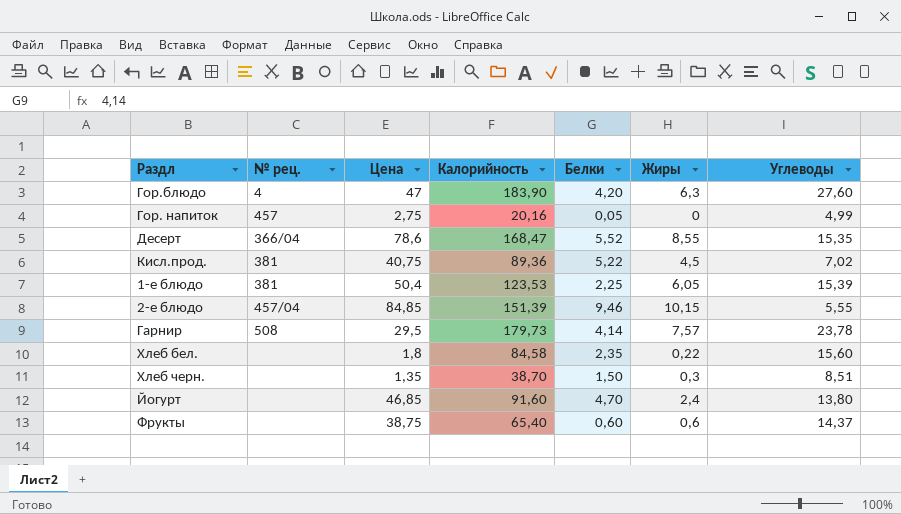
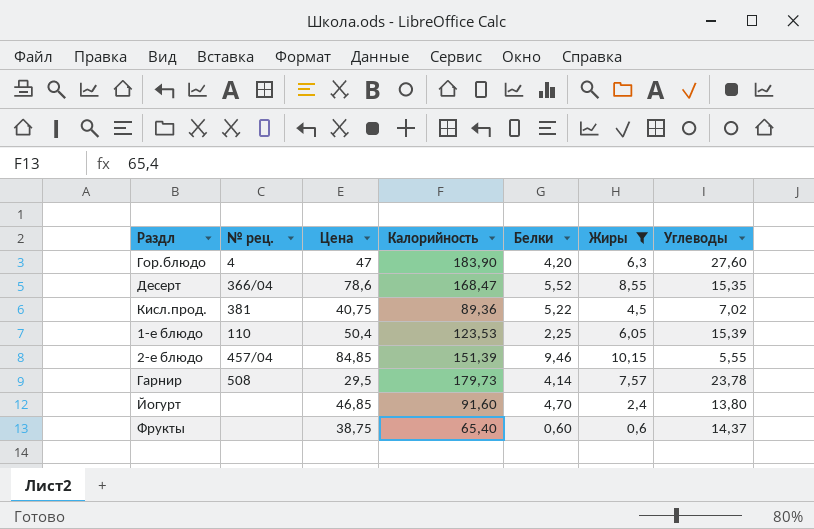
filter: none -> Жиры >= 0,6
1-е блюдо | № рец.: 381 -> 110

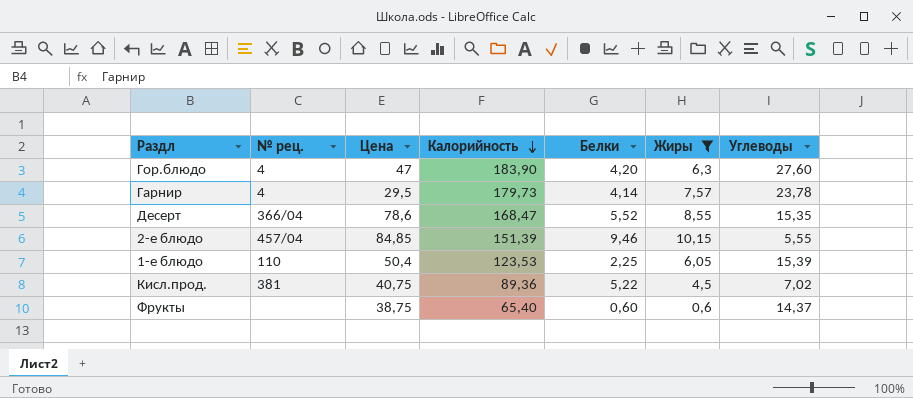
row order: none -> Калорийность descending
row Йогурт: none | 46,85 | 91,60 | 4,70 | 2,4 | 13,80 -> none
Гарнир | № рец.: 508 -> 4

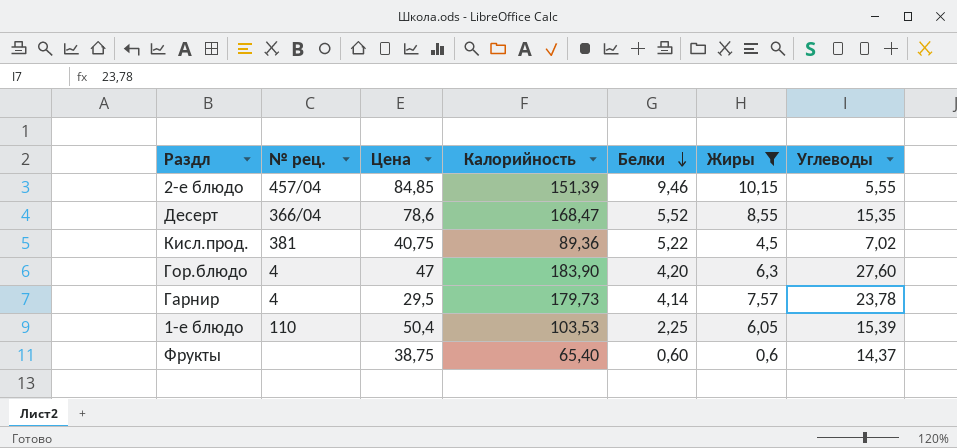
row order: Калорийность descending -> Белки descending
1-е блюдо | Калорийность: 123,53 -> 103,53

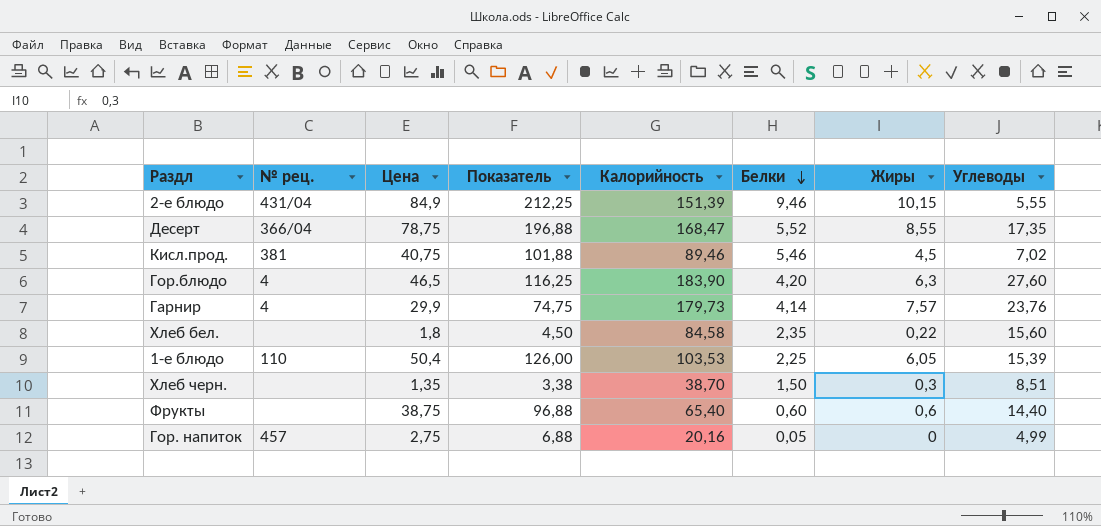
filter: Жиры >= 0,6 -> none
column Показатель | formula: none -> [Цена] * 2,5
2-е блюдо | № рец.: 457/04 -> 431/04
2-е блюдо | Цена: 84,85 -> 84,9
Десерт | Цена: 78,6 -> 78,75
Десерт | Углеводы: 15,35 -> 17,35
Кисл.прод. | Калорийность: 89,36 -> 89,46
Кисл.прод. | Белки: 5,22 -> 5,46
Гор.блюдо | Цена: 47 -> 46,5
Гарнир | Цена: 29,5 -> 29,9
Гарнир | Углеводы: 23,78 -> 23,76
Фрукты | Углеводы: 14,37 -> 14,40

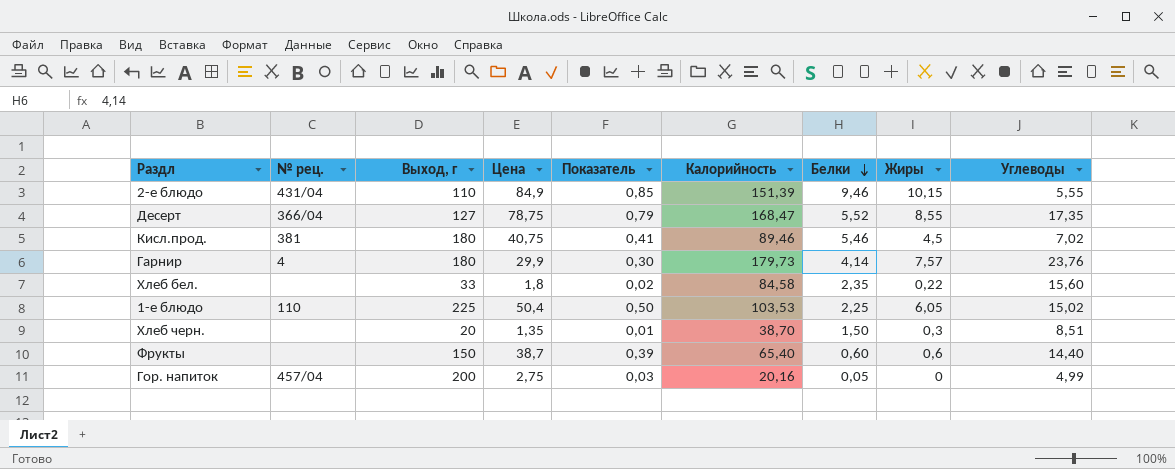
column Выход, г | position: none -> 3
column Показатель | formula: [Цена] * 2,5 -> [Цена] * 0,01
row Гор.блюдо: 4 | 46,5 | 116,25 | 183,90 | 4,20 | 6,3 | 27,60 -> none
1-е блюдо | Углеводы: 15,39 -> 15,02
Фрукты | Цена: 38,75 -> 38,7
Гор. напиток | № рец.: 457 -> 457/04

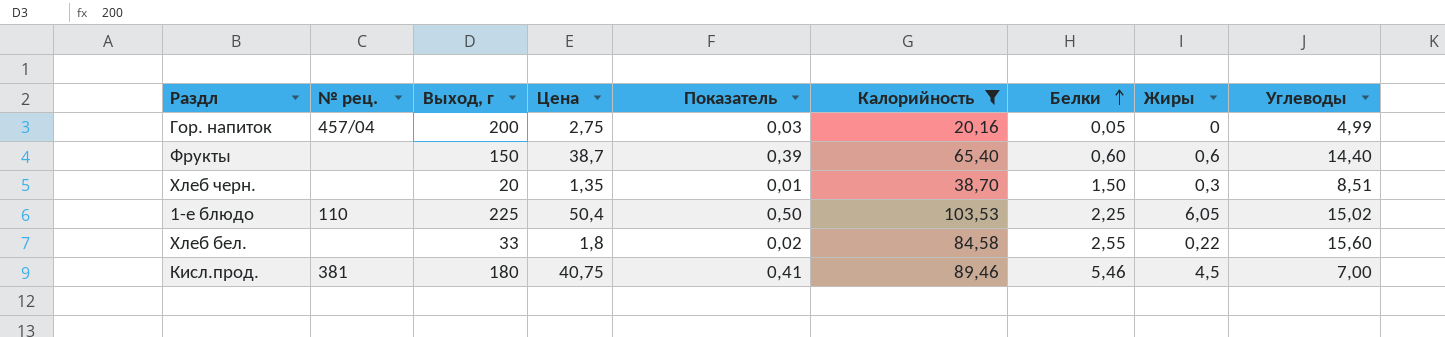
filter: none -> Калорийность <= 103,53
row order: Белки descending -> Белки ascending
Хлеб бел. | Белки: 2,35 -> 2,55
Кисл.прод. | Углеводы: 7,02 -> 7,00

